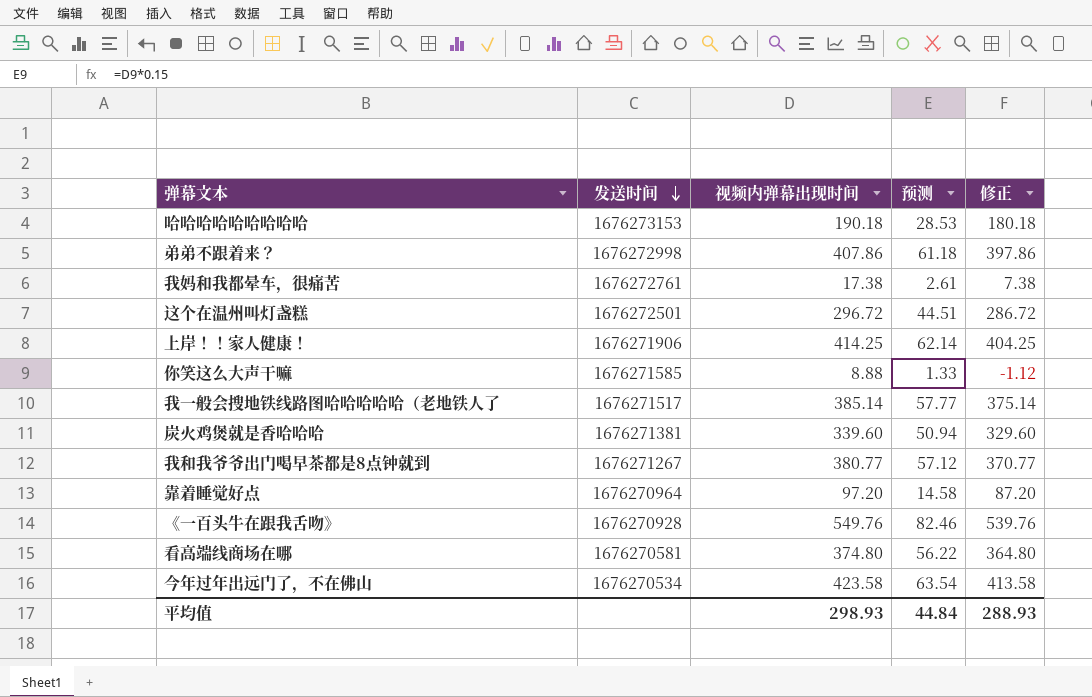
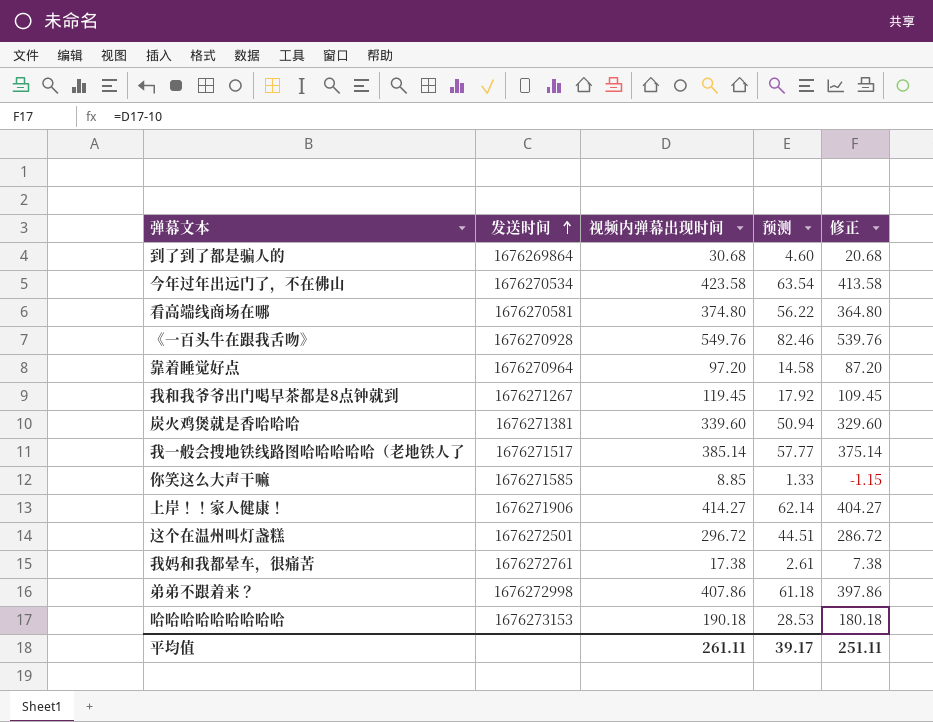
row order: 发送时间 descending -> 发送时间 ascending
row 到了到了都是骗人的: none -> 1676269864 | 30.68 | 4.60 | 20.68
我和我爷爷出门喝早茶都是8点钟就到 | 视频内弹幕出现时间: 380.77 -> 119.45
我和我爷爷出门喝早茶都是8点钟就到 | 预测: 57.12 -> 17.92
我和我爷爷出门喝早茶都是8点钟就到 | 修正: 370.77 -> 109.45
你笑这么大声干嘛 | 视频内弹幕出现时间: 8.88 -> 8.85
你笑这么大声干嘛 | 修正: -1.12 -> -1.15
上岸！！家人健康！ | 视频内弹幕出现时间: 414.25 -> 414.27
上岸！！家人健康！ | 修正: 404.25 -> 404.27
平均值 | 视频内弹幕出现时间: 298.93 -> 261.11
平均值 | 预测: 44.84 -> 39.17
平均值 | 修正: 288.93 -> 251.11

